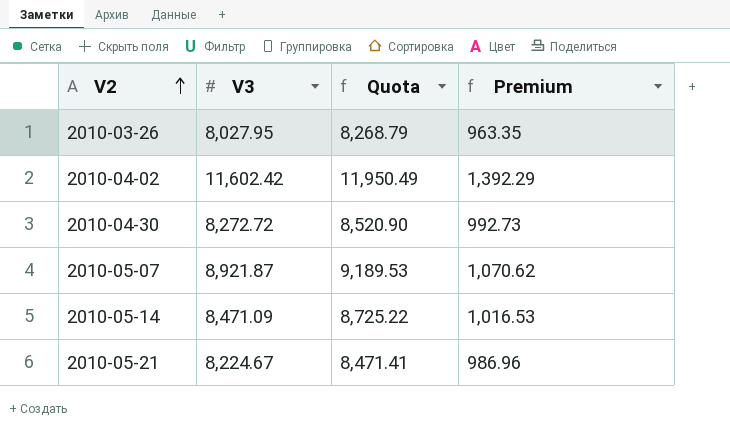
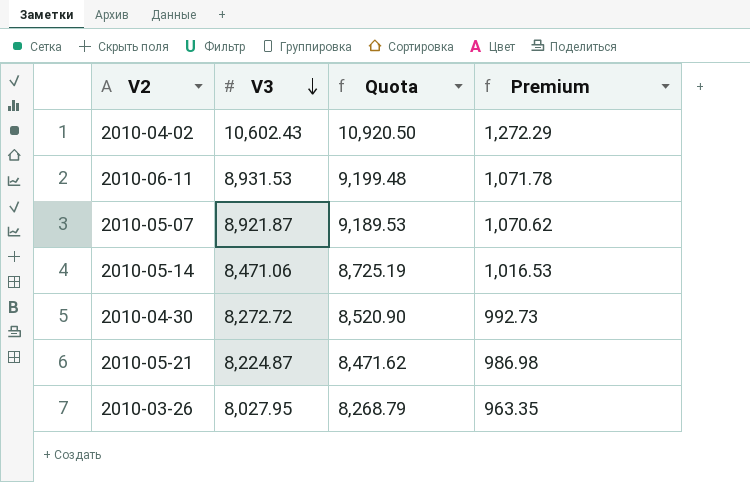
row order: V2 ascending -> V3 descending
2010-04-02 | V3: 11,602.42 -> 10,602.43
2010-04-02 | Quota: 11,950.49 -> 10,920.50
2010-04-02 | Premium: 1,392.29 -> 1,272.29
row 2010-06-11: none -> 8,931.53 | 9,199.48 | 1,071.78
2010-05-14 | V3: 8,471.09 -> 8,471.06
2010-05-14 | Quota: 8,725.22 -> 8,725.19
2010-05-21 | V3: 8,224.67 -> 8,224.87
2010-05-21 | Quota: 8,471.41 -> 8,471.62
2010-05-21 | Premium: 986.96 -> 986.98

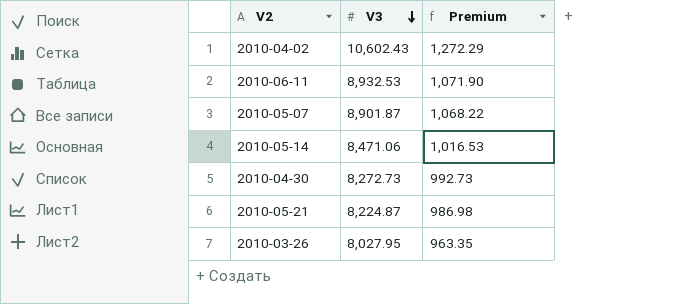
column Quota | formula: [V3] * 1.03 -> none
2010-06-11 | V3: 8,931.53 -> 8,932.53
2010-06-11 | Premium: 1,071.78 -> 1,071.90
2010-05-07 | V3: 8,921.87 -> 8,901.87
2010-05-07 | Premium: 1,070.62 -> 1,068.22
2010-04-30 | V3: 8,272.72 -> 8,272.73

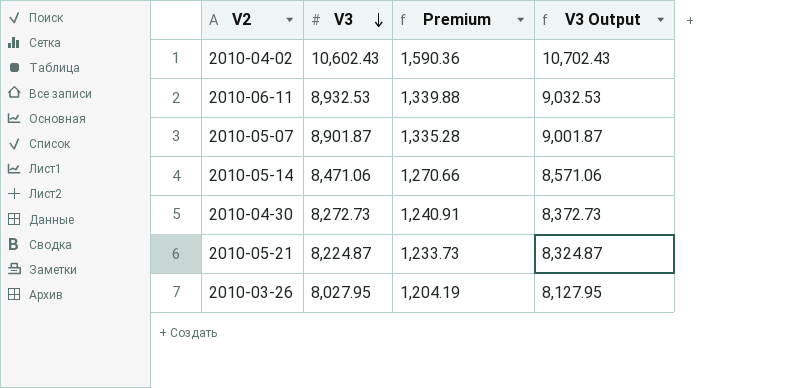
column Premium | formula: [V3] * 0.12 -> [V3] * 0.15
column V3 Output | formula: none -> [V3] + 100

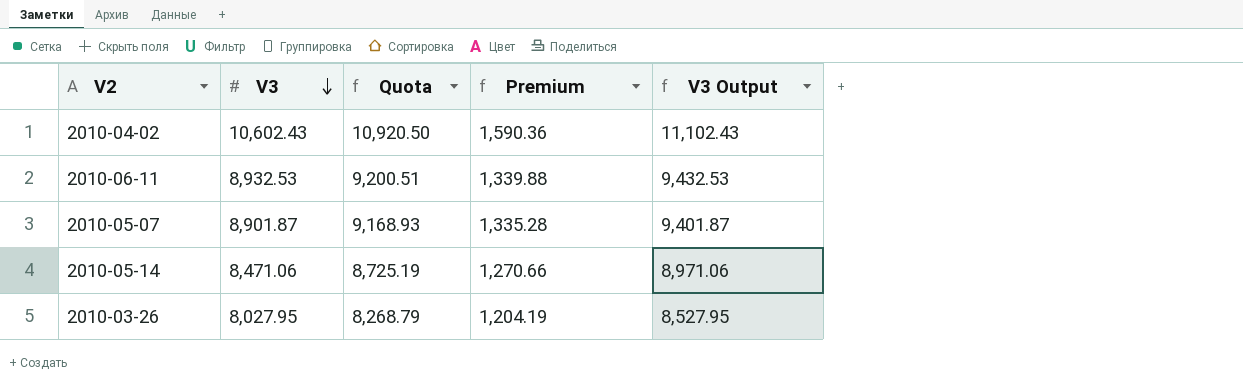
column Quota | formula: none -> [V3] * 1.03
column V3 Output | formula: [V3] + 100 -> [V3] + 500
row 2010-04-30: 8,272.73 | 1,240.91 | 8,372.73 -> none
row 2010-05-21: 8,224.87 | 1,233.73 | 8,324.87 -> none

